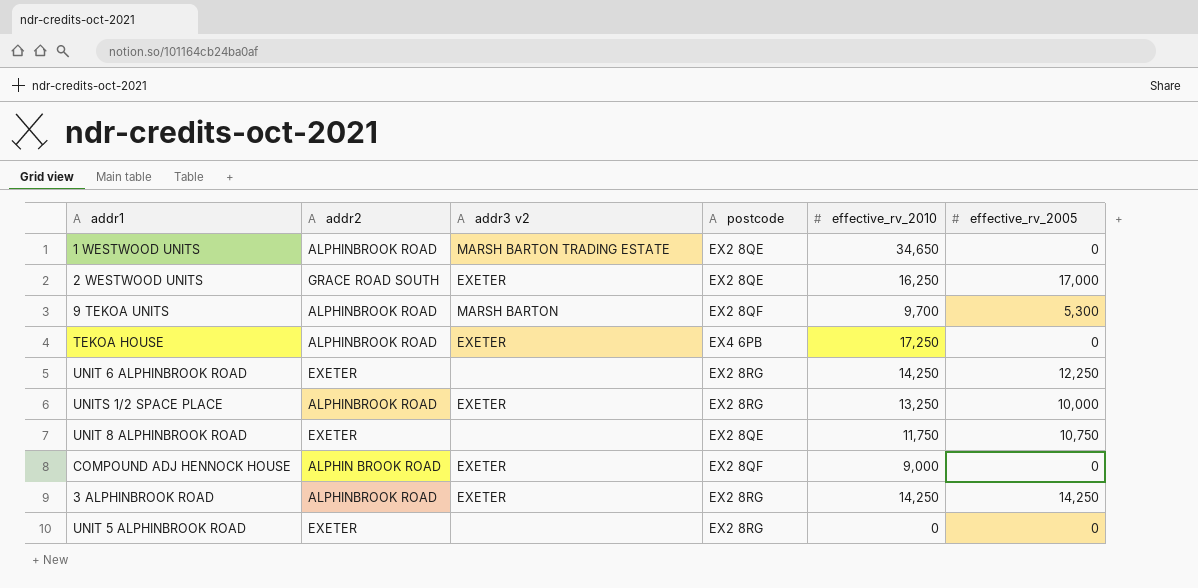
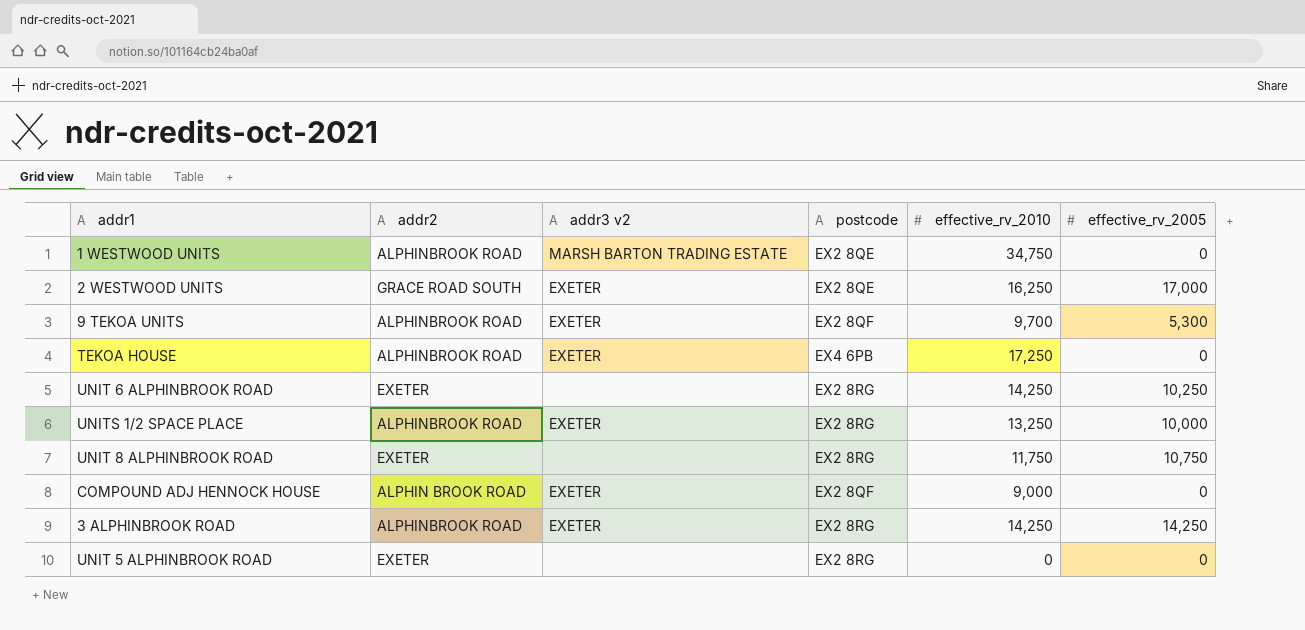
1 WESTWOOD UNITS | effective_rv_2010: 34,650 -> 34,750
9 TEKOA UNITS | addr3 v2: MARSH BARTON -> EXETER
UNIT 6 ALPHINBROOK ROAD | effective_rv_2005: 12,250 -> 10,250
UNIT 8 ALPHINBROOK ROAD | postcode: EX2 8QE -> EX2 8RG

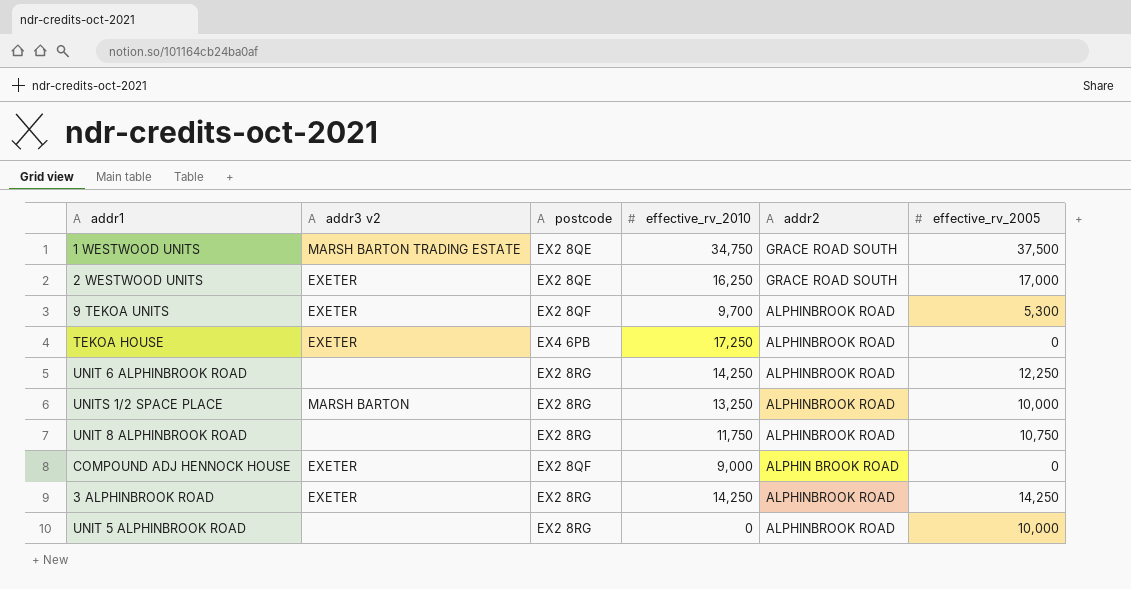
column addr2 | position: 2 -> 5
1 WESTWOOD UNITS | addr2: ALPHINBROOK ROAD -> GRACE ROAD SOUTH
1 WESTWOOD UNITS | effective_rv_2005: 0 -> 37,500
UNIT 6 ALPHINBROOK ROAD | addr2: EXETER -> ALPHINBROOK ROAD
UNIT 6 ALPHINBROOK ROAD | effective_rv_2005: 10,250 -> 12,250
UNITS 1/2 SPACE PLACE | addr3 v2: EXETER -> MARSH BARTON
UNIT 8 ALPHINBROOK ROAD | addr2: EXETER -> ALPHINBROOK ROAD
UNIT 5 ALPHINBROOK ROAD | addr2: EXETER -> ALPHINBROOK ROAD
UNIT 5 ALPHINBROOK ROAD | effective_rv_2005: 0 -> 10,000

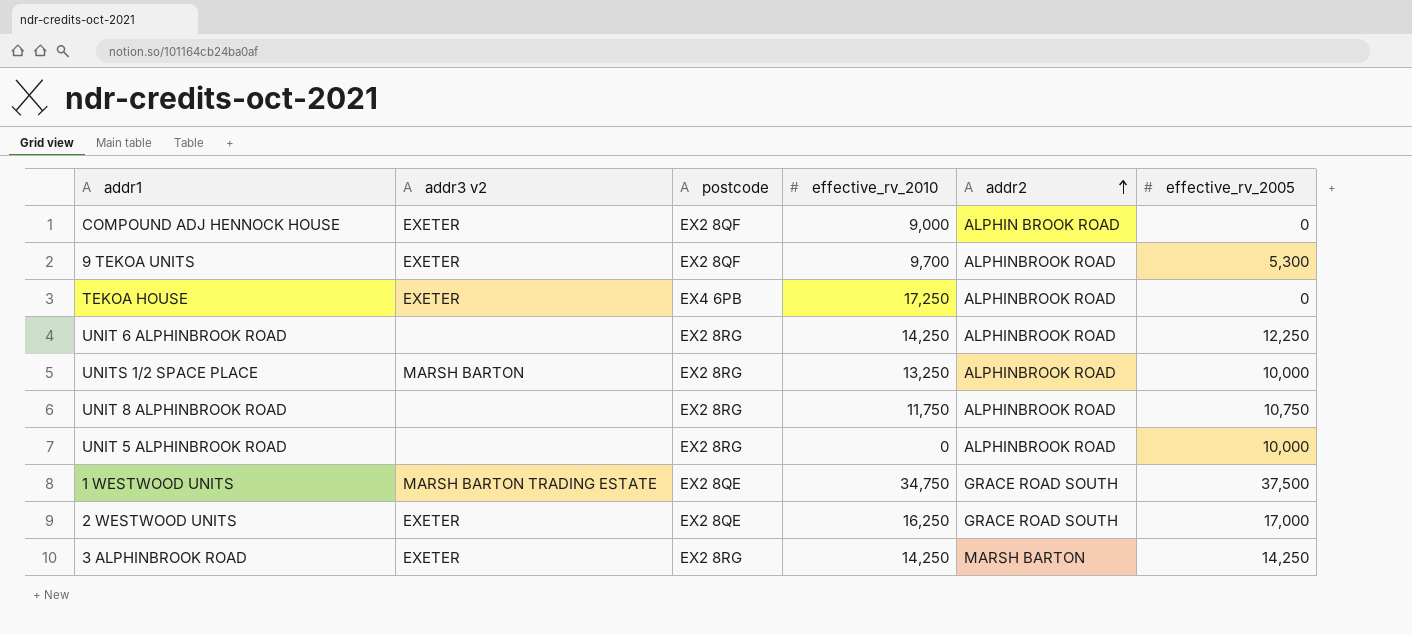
row order: none -> addr2 ascending
3 ALPHINBROOK ROAD | addr2: ALPHINBROOK ROAD -> MARSH BARTON

